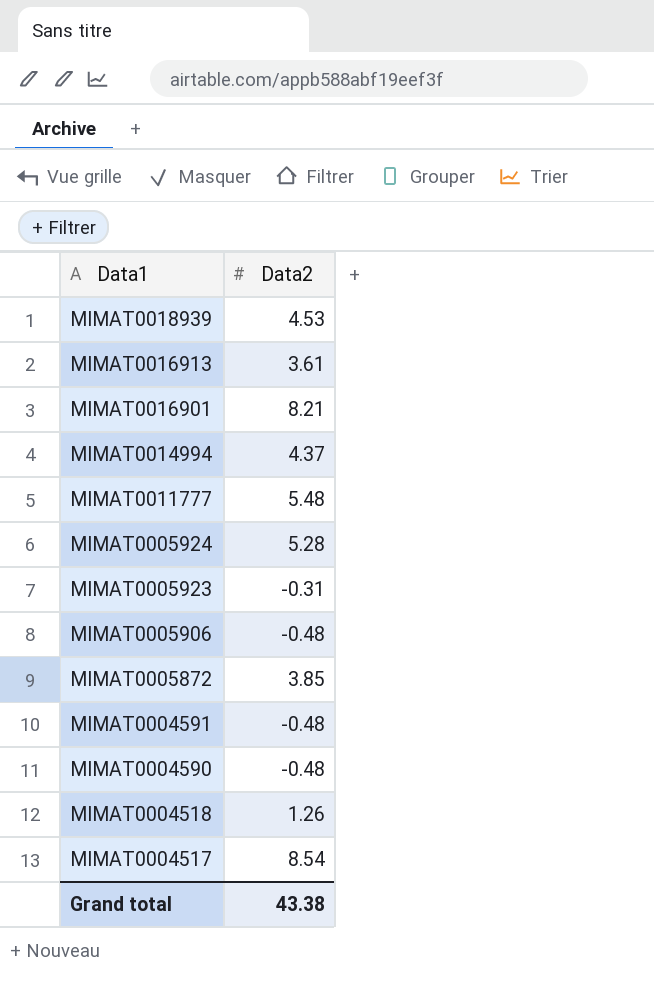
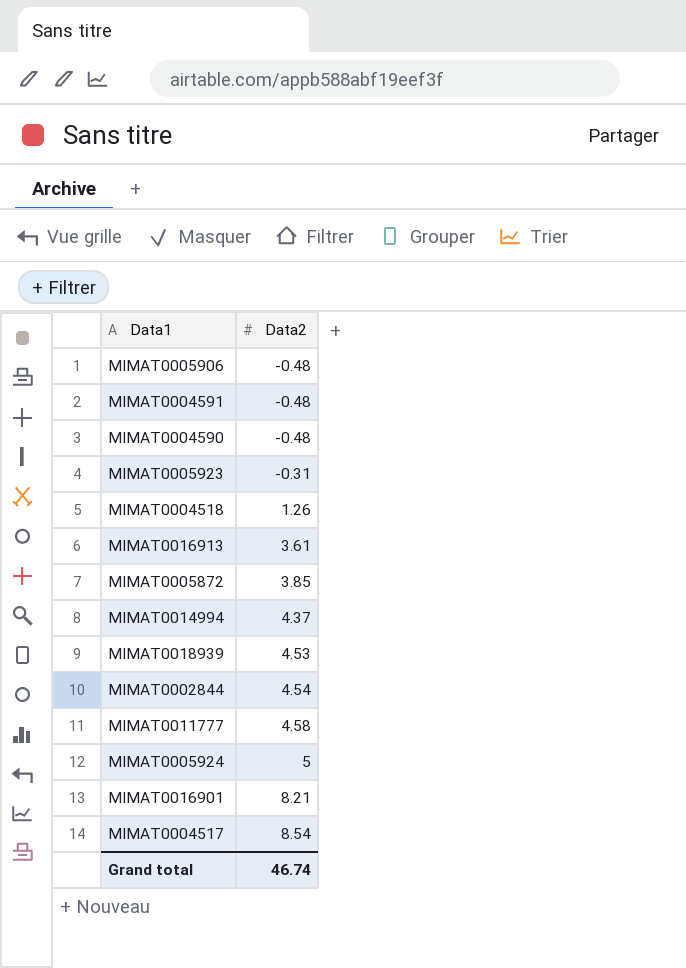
row order: Data1 descending -> Data2 ascending
row MIMAT0002844: none -> 4.54
MIMAT0011777 | Data2: 5.48 -> 4.58
MIMAT0005924 | Data2: 5.28 -> 5
Grand total | Data2: 43.38 -> 46.74

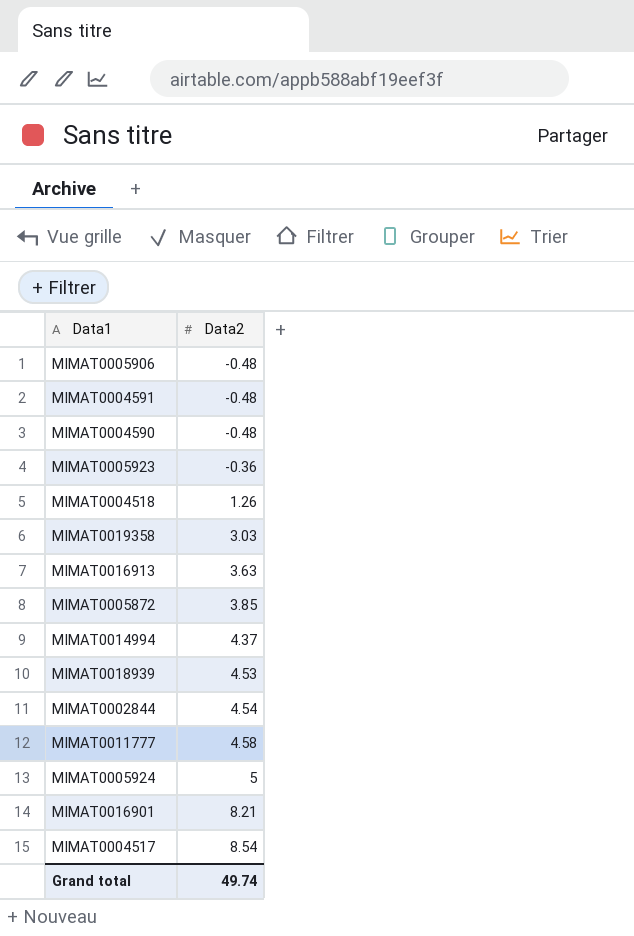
MIMAT0005923 | Data2: -0.31 -> -0.36
row MIMAT0019358: none -> 3.03
MIMAT0016913 | Data2: 3.61 -> 3.63
Grand total | Data2: 46.74 -> 49.74

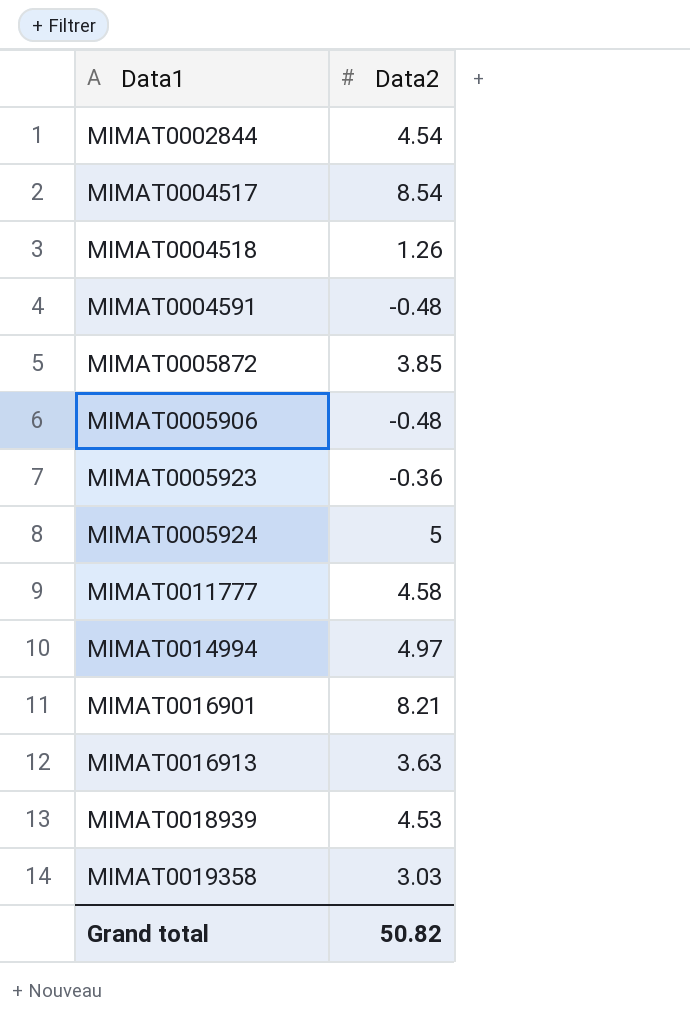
row order: Data2 ascending -> Data1 ascending
row MIMAT0004590: -0.48 -> none
MIMAT0014994 | Data2: 4.37 -> 4.97
Grand total | Data2: 49.74 -> 50.82

